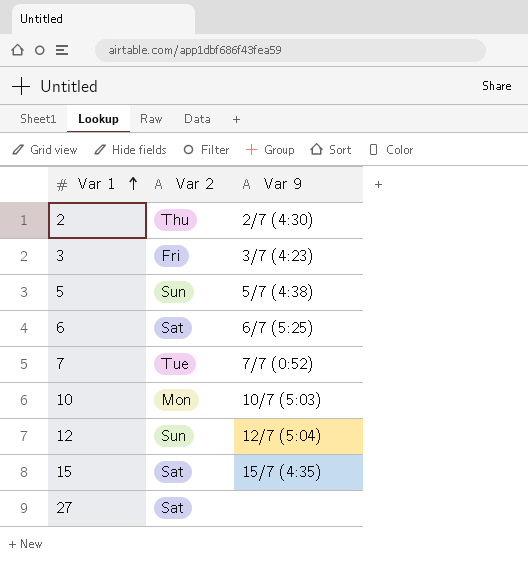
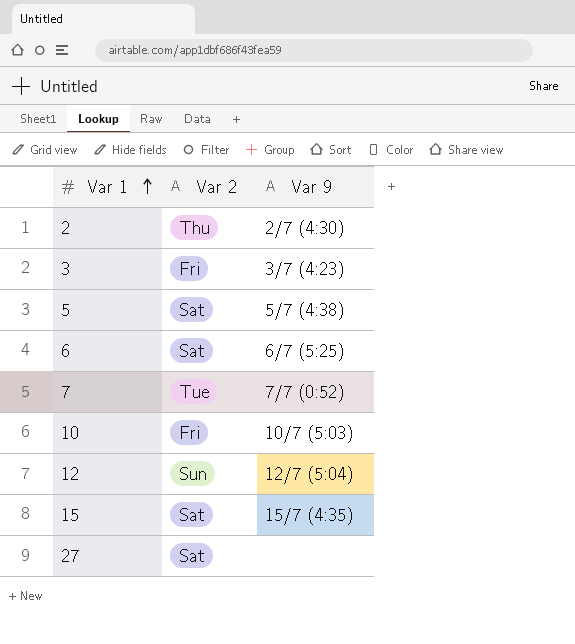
5 | Var 2: Sun -> Sat
10 | Var 2: Mon -> Fri

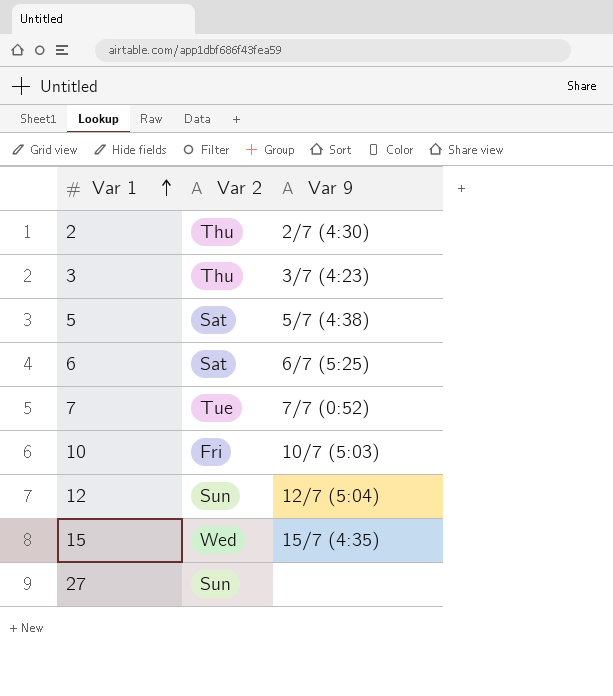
3 | Var 2: Fri -> Thu
15 | Var 2: Sat -> Wed
27 | Var 2: Sat -> Sun

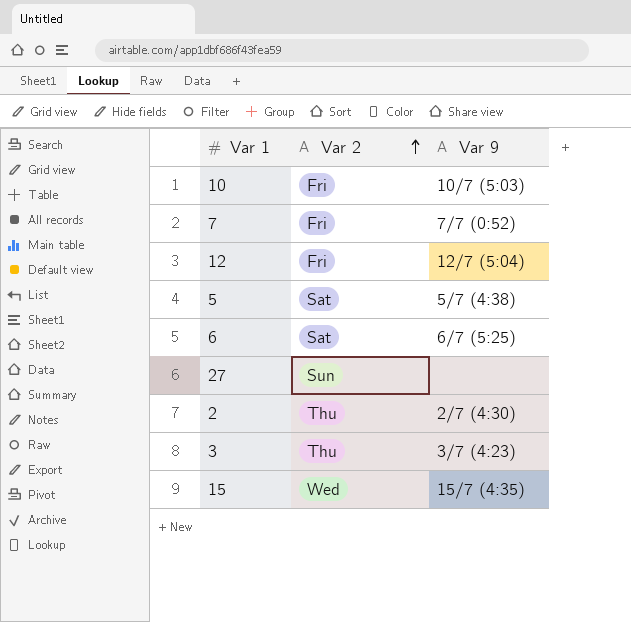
row order: Var 1 ascending -> Var 2 ascending
7 | Var 2: Tue -> Fri
12 | Var 2: Sun -> Fri

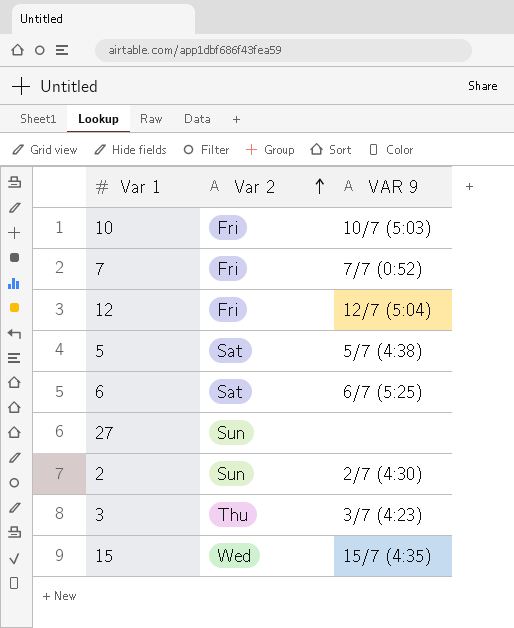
column name: Var 9 -> VAR 9
2 | Var 2: Thu -> Sun

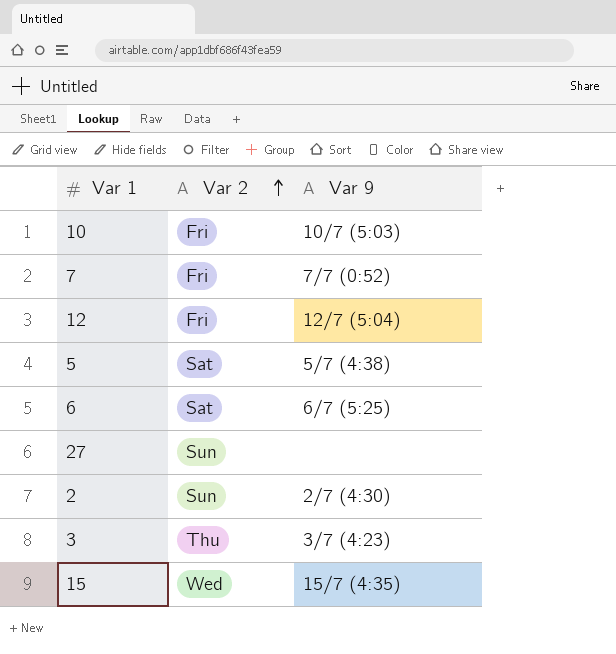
column name: VAR 9 -> Var 9

